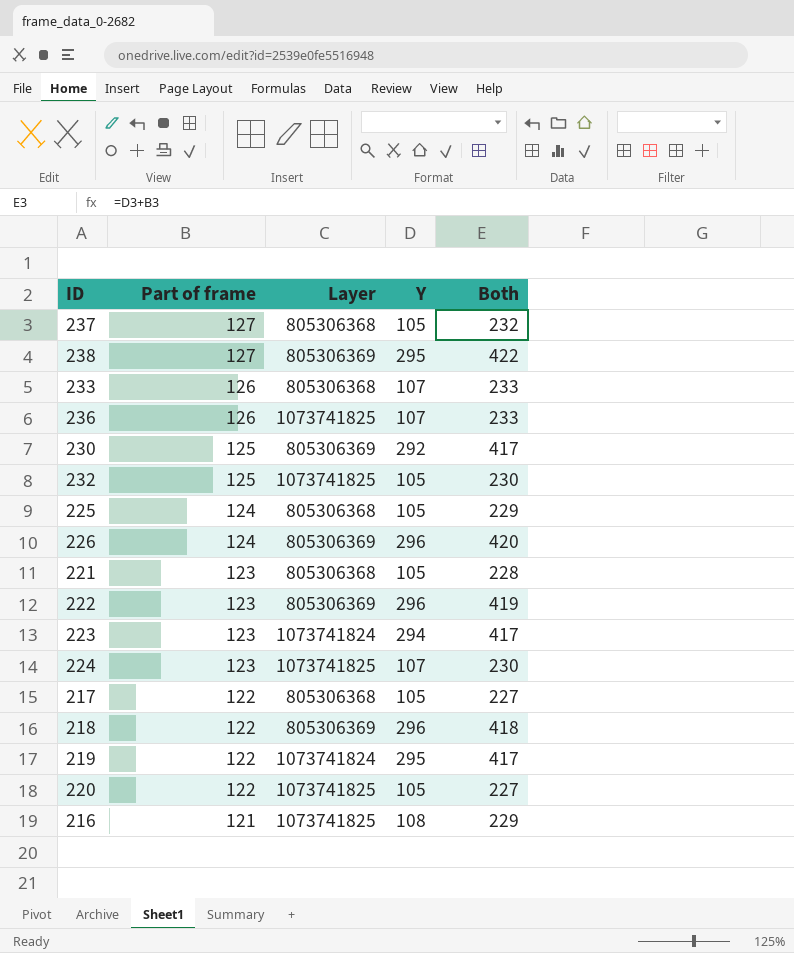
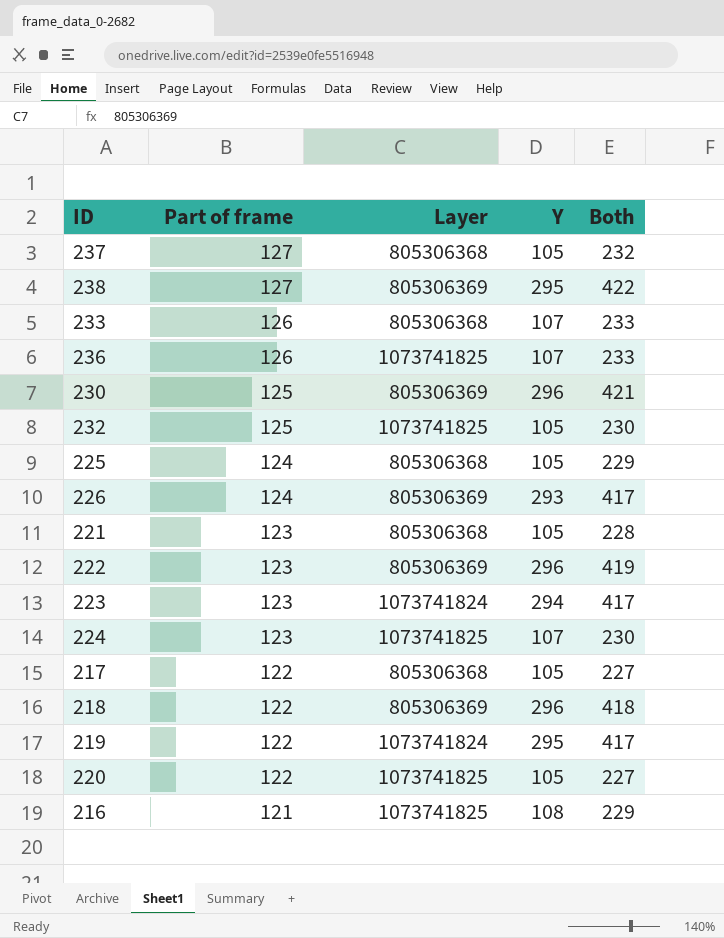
230 | Y: 292 -> 296
230 | Both: 417 -> 421
226 | Y: 296 -> 293
226 | Both: 420 -> 417

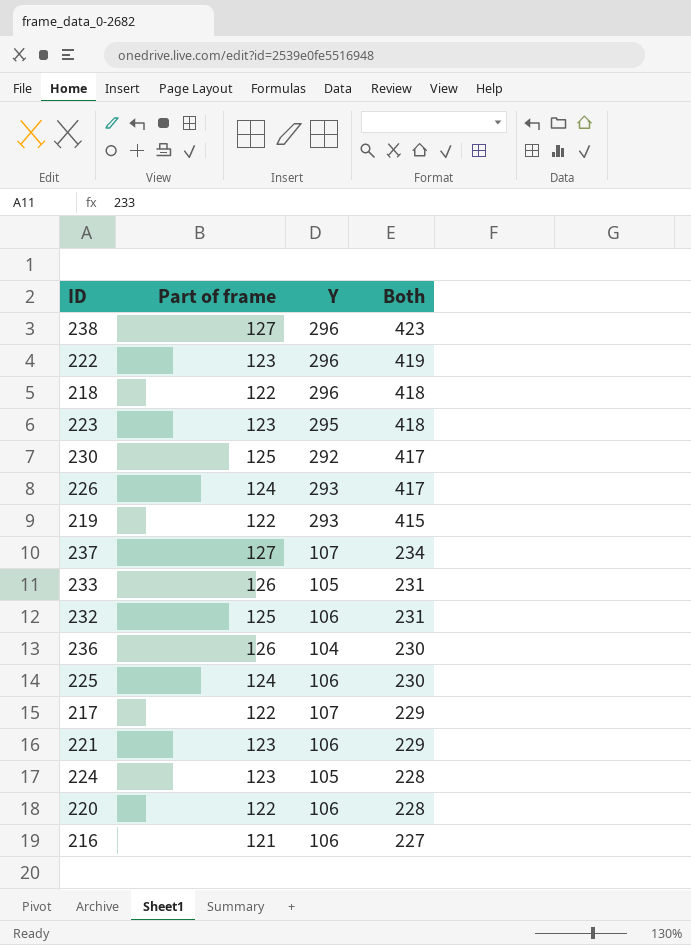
row order: Part of frame descending -> Both descending
column Layer | position: 3 -> none
238 | Y: 295 -> 296
238 | Both: 422 -> 423
223 | Y: 294 -> 295
223 | Both: 417 -> 418
230 | Y: 296 -> 292
230 | Both: 421 -> 417
219 | Y: 295 -> 293
219 | Both: 417 -> 415
237 | Y: 105 -> 107
237 | Both: 232 -> 234
233 | Y: 107 -> 105
233 | Both: 233 -> 231
232 | Y: 105 -> 106
232 | Both: 230 -> 231
236 | Y: 107 -> 104
236 | Both: 233 -> 230
225 | Y: 105 -> 106
225 | Both: 229 -> 230
217 | Y: 105 -> 107
217 | Both: 227 -> 229
221 | Y: 105 -> 106
221 | Both: 228 -> 229
224 | Y: 107 -> 105
224 | Both: 230 -> 228
220 | Y: 105 -> 106
220 | Both: 227 -> 228
216 | Y: 108 -> 106
216 | Both: 229 -> 227

